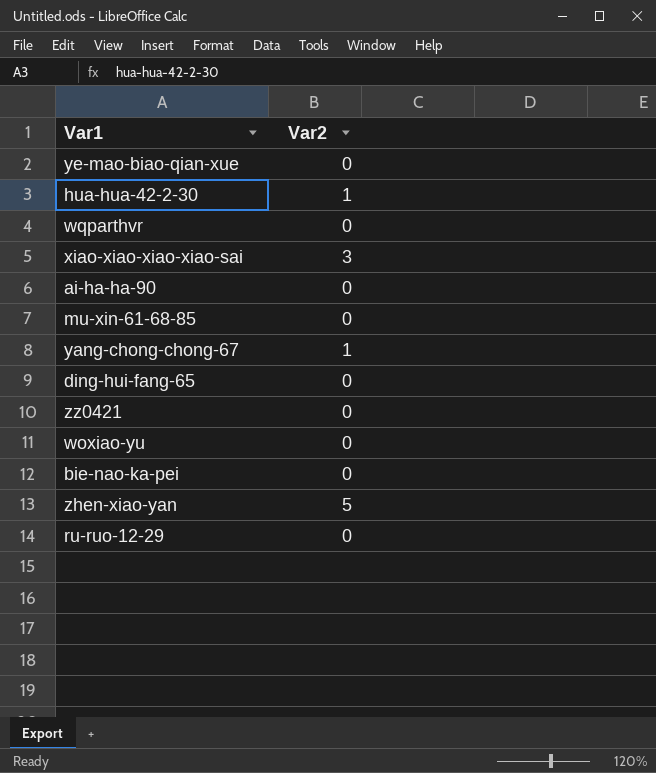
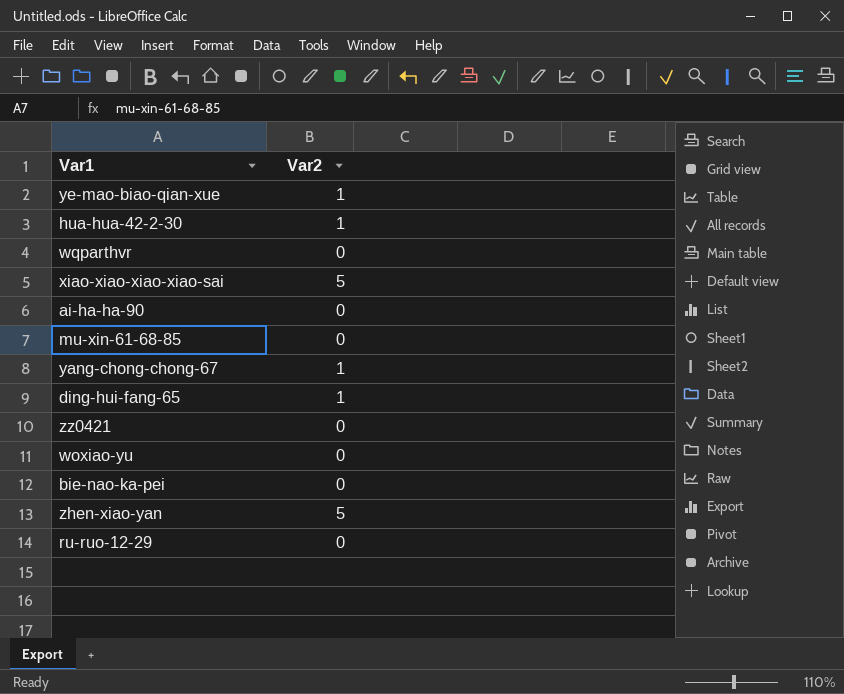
ye-mao-biao-qian-xue | Var2: 0 -> 1
xiao-xiao-xiao-xiao-sai | Var2: 3 -> 5
ding-hui-fang-65 | Var2: 0 -> 1

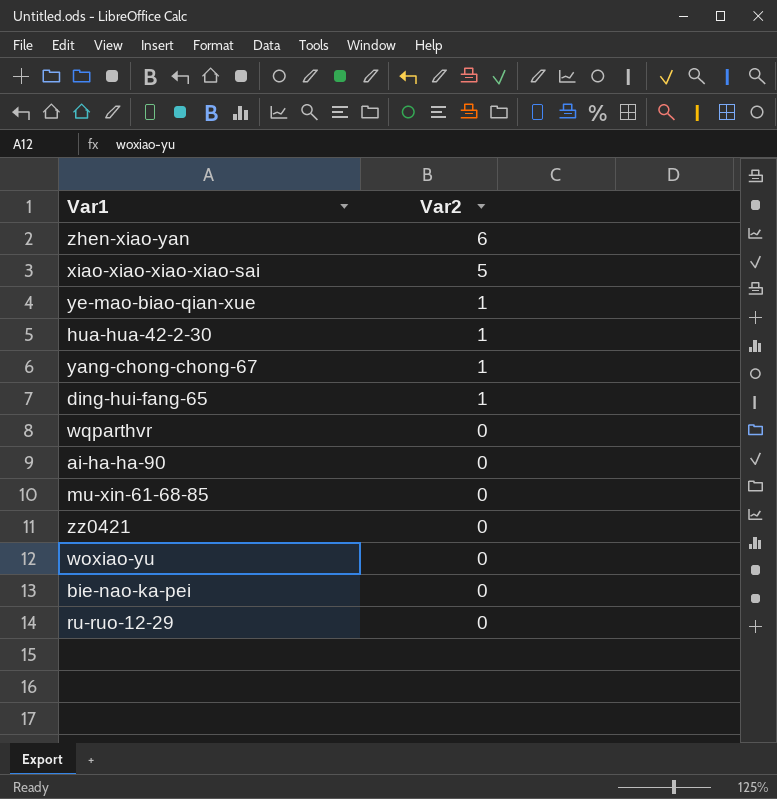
row order: none -> Var2 descending
zhen-xiao-yan | Var2: 5 -> 6

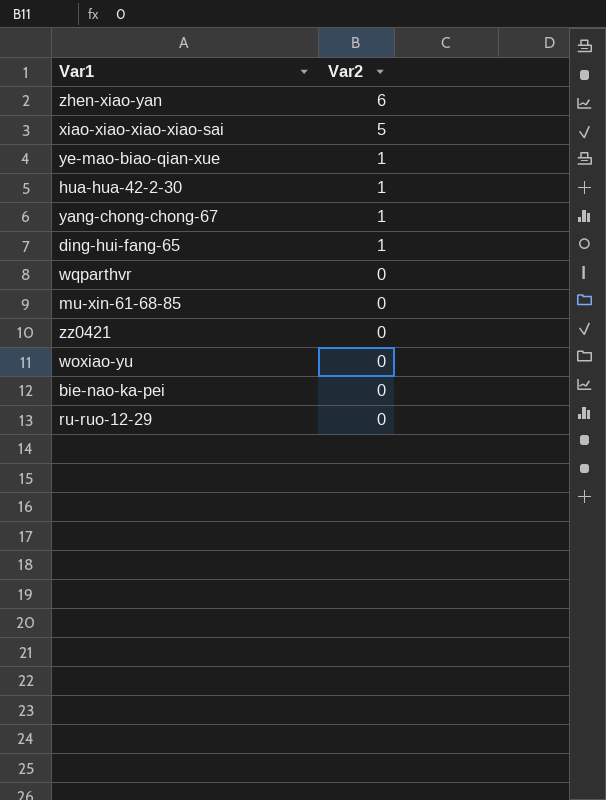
row ai-ha-ha-90: 0 -> none

